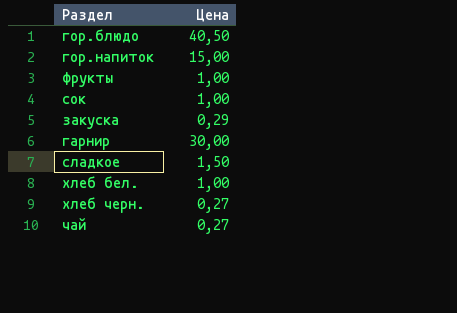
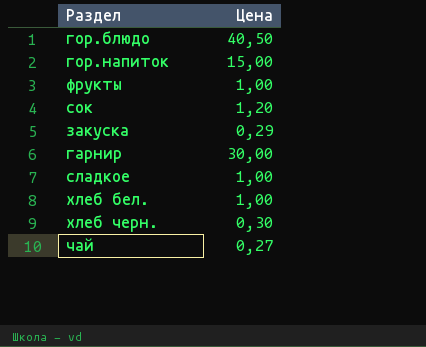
сок | Цена: 1,00 -> 1,20
сладкое | Цена: 1,50 -> 1,00
хлеб черн. | Цена: 0,27 -> 0,30

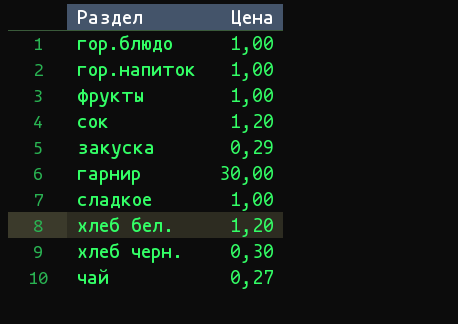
гор.блюдо | Цена: 40,50 -> 1,00
гор.напиток | Цена: 15,00 -> 1,00
хлеб бел. | Цена: 1,00 -> 1,20

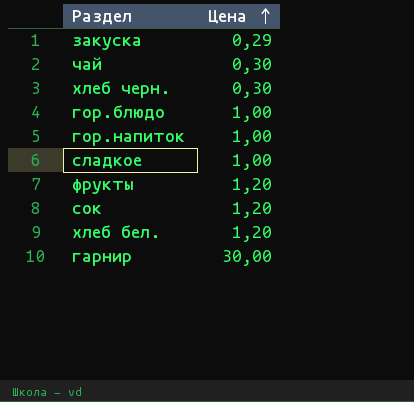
row order: none -> Цена ascending
чай | Цена: 0,27 -> 0,30
фрукты | Цена: 1,00 -> 1,20

